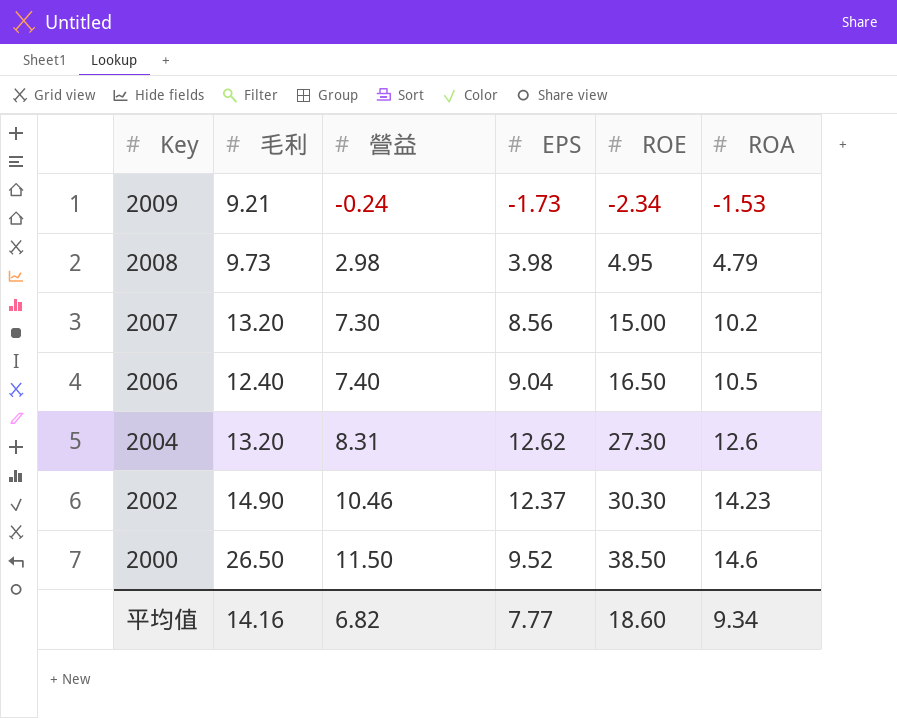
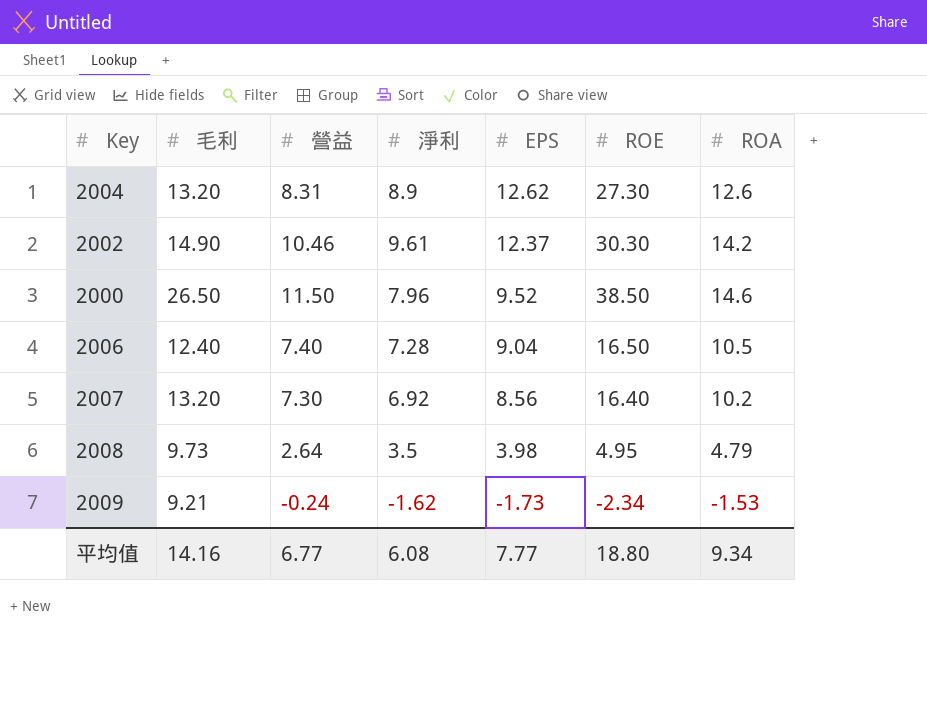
row order: Key descending -> EPS descending
column 淨利 | position: none -> 4
2002 | ROA: 14.23 -> 14.2
2007 | ROE: 15.00 -> 16.40
2008 | 營益: 2.98 -> 2.64
平均值 | 營益: 6.82 -> 6.77
平均值 | ROE: 18.60 -> 18.80

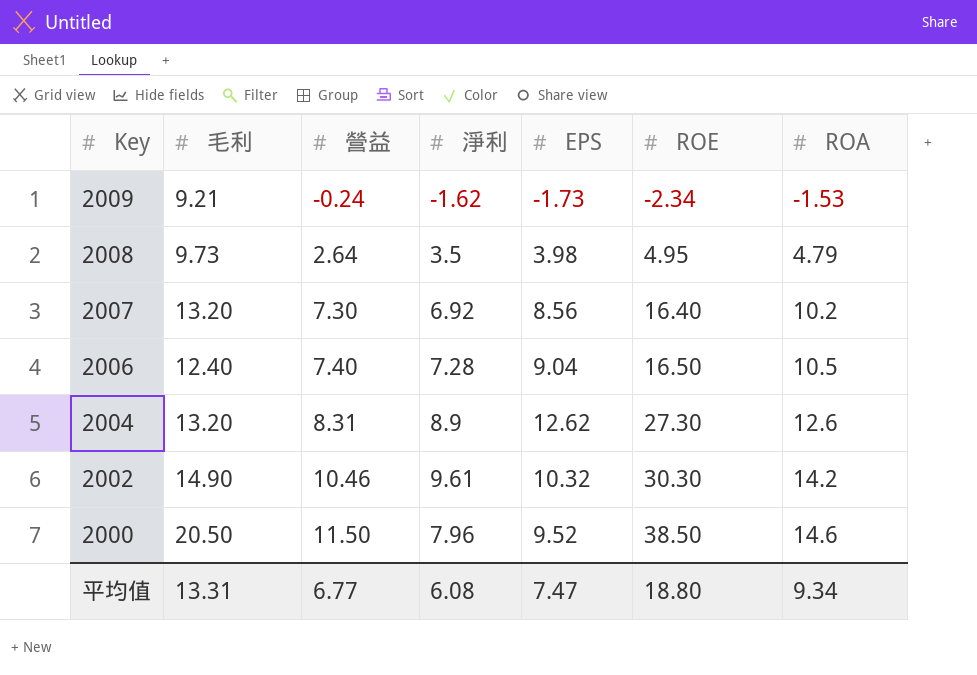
row order: EPS descending -> Key descending
2002 | EPS: 12.37 -> 10.32
2000 | 毛利: 26.50 -> 20.50
平均值 | 毛利: 14.16 -> 13.31
平均值 | EPS: 7.77 -> 7.47

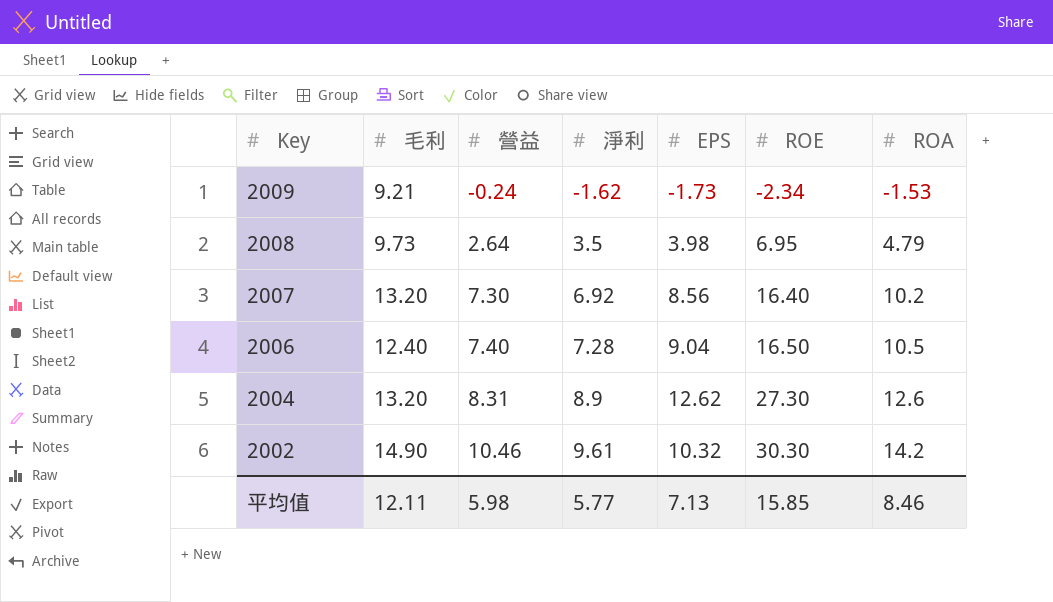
row 2000: 20.50 | 11.50 | 7.96 | 9.52 | 38.50 | 14.6 -> none
2008 | ROE: 4.95 -> 6.95
平均值 | 毛利: 13.31 -> 12.11
平均值 | 營益: 6.77 -> 5.98
平均值 | 淨利: 6.08 -> 5.77
平均值 | EPS: 7.47 -> 7.13
平均值 | ROE: 18.80 -> 15.85
平均值 | ROA: 9.34 -> 8.46

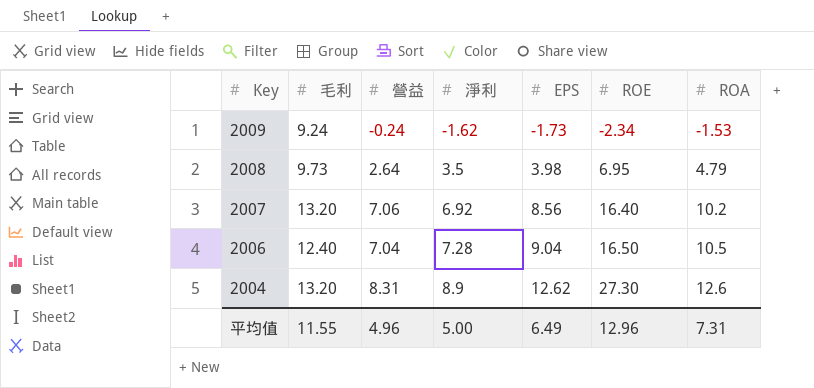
row 2002: 14.90 | 10.46 | 9.61 | 10.32 | 30.30 | 14.2 -> none
2009 | 毛利: 9.21 -> 9.24
2007 | 營益: 7.30 -> 7.06
2006 | 營益: 7.40 -> 7.04
平均值 | 毛利: 12.11 -> 11.55
平均值 | 營益: 5.98 -> 4.96
平均值 | 淨利: 5.77 -> 5.00
平均值 | EPS: 7.13 -> 6.49
平均值 | ROE: 15.85 -> 12.96
平均值 | ROA: 8.46 -> 7.31

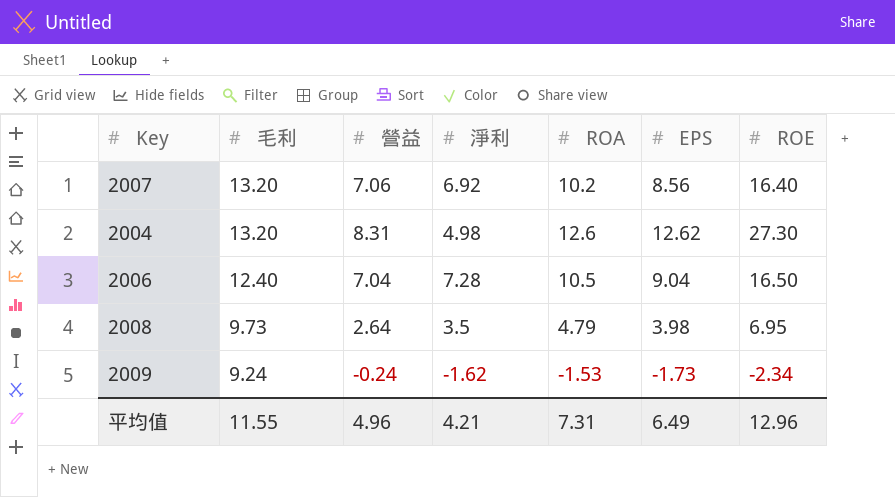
row order: Key descending -> 毛利 descending
column ROA | position: 7 -> 5
2004 | 淨利: 8.9 -> 4.98
平均值 | 淨利: 5.00 -> 4.21

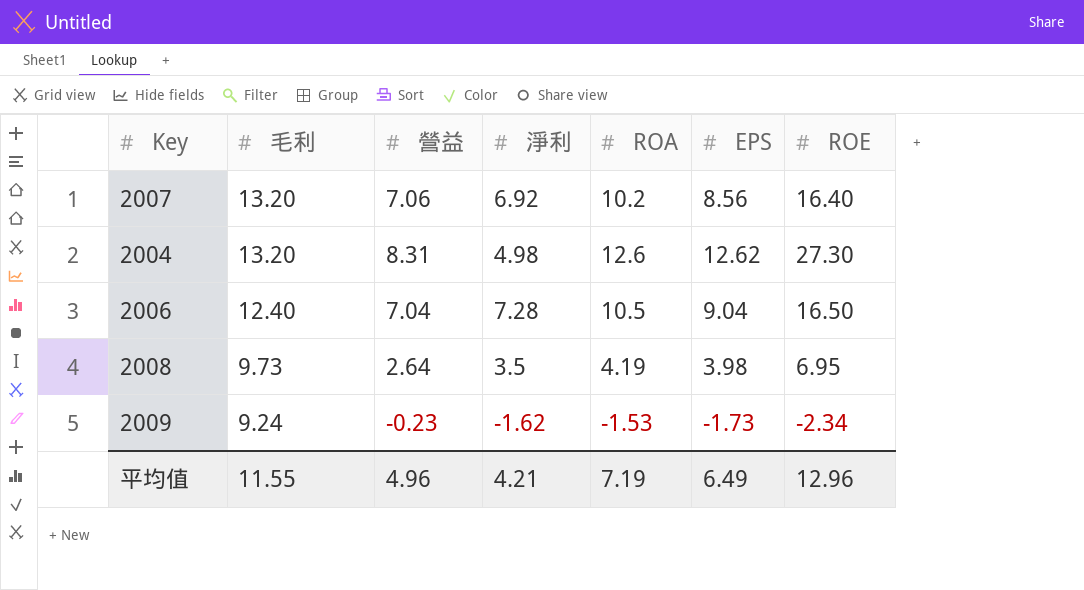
2008 | ROA: 4.79 -> 4.19
2009 | 營益: -0.24 -> -0.23
平均值 | ROA: 7.31 -> 7.19

